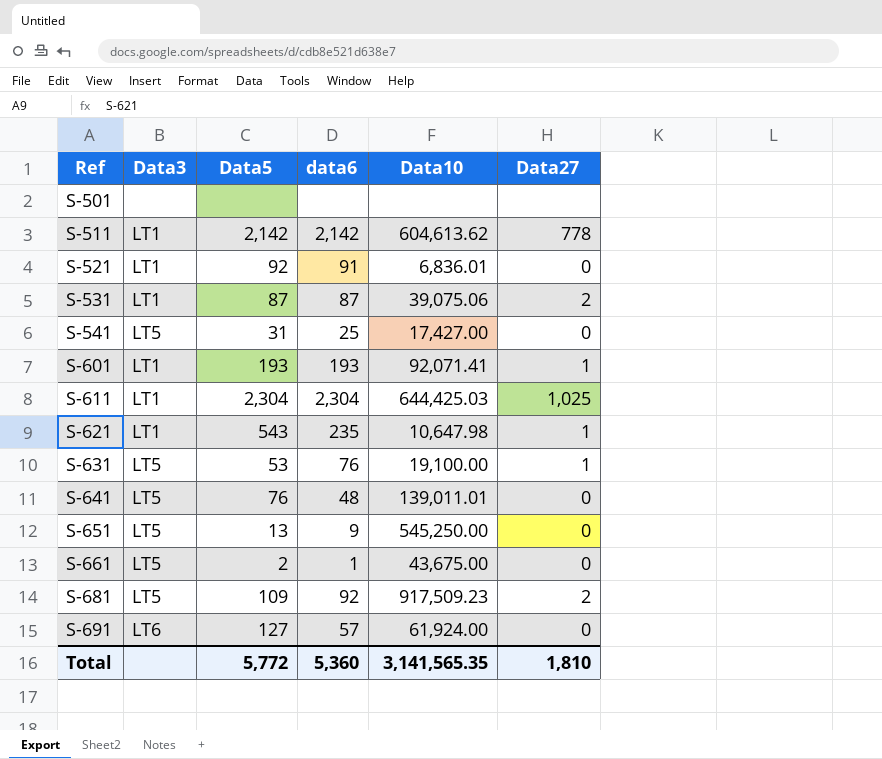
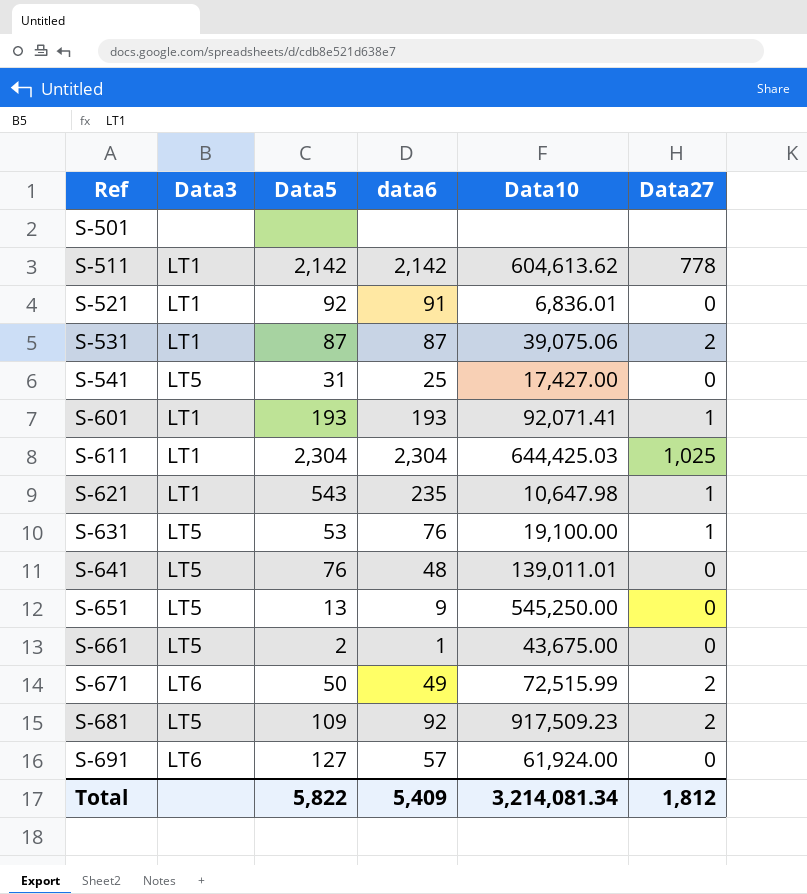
row S-671: none -> LT6 | 50 | 49 | 72,515.99 | 2
Total | Data5: 5,772 -> 5,822
Total | data6: 5,360 -> 5,409
Total | Data10: 3,141,565.35 -> 3,214,081.34
Total | Data27: 1,810 -> 1,812

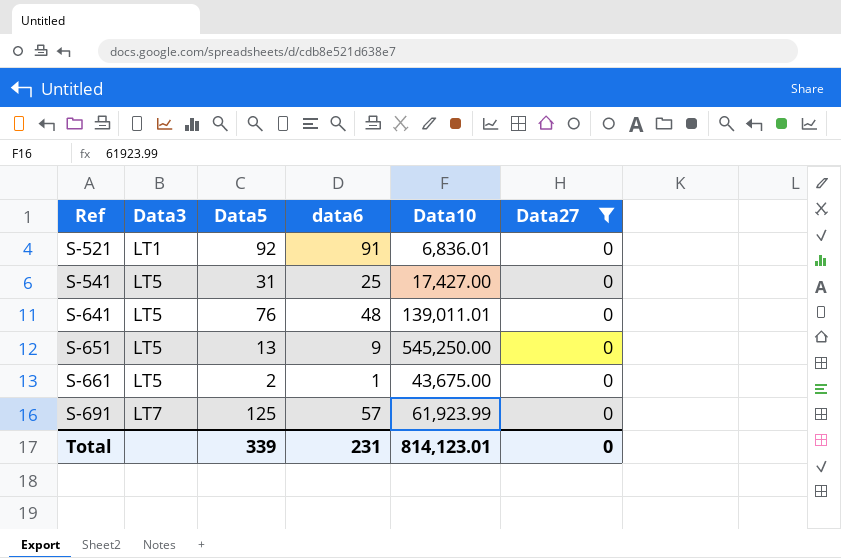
filter: none -> Data27 = 0
S-691 | Data3: LT6 -> LT7
S-691 | Data5: 127 -> 125
S-691 | Data10: 61,924.00 -> 61,923.99
Total | Data5: 5,822 -> 339
Total | data6: 5,409 -> 231
Total | Data10: 3,214,081.34 -> 814,123.01
Total | Data27: 1,812 -> 0

